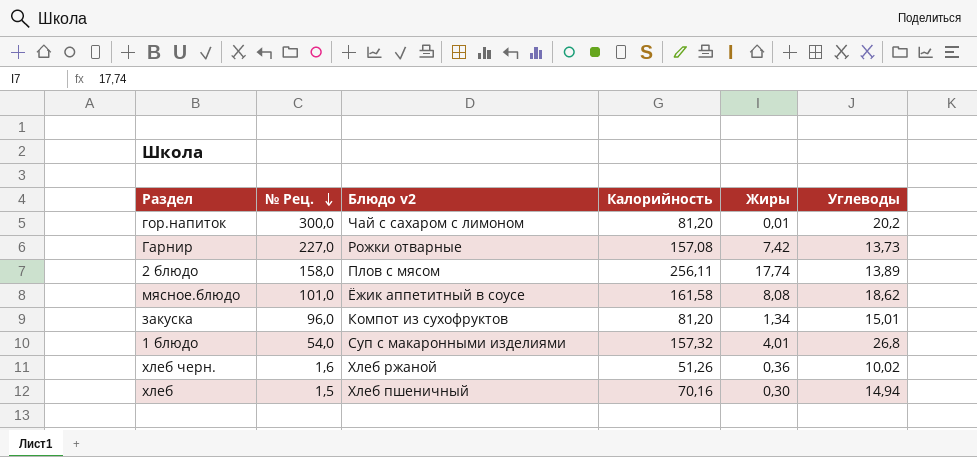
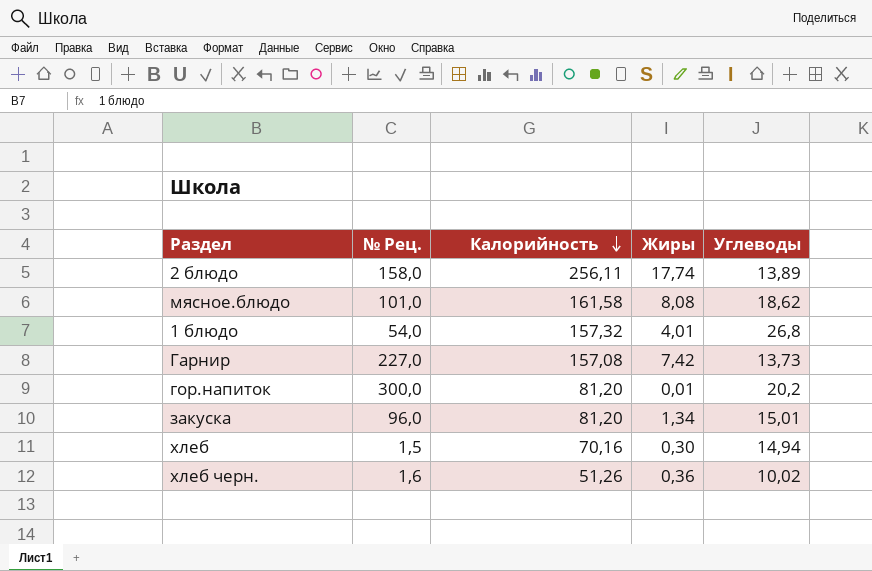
row order: № Рец. descending -> Калорийность descending
column Блюдо v2 | position: 3 -> none

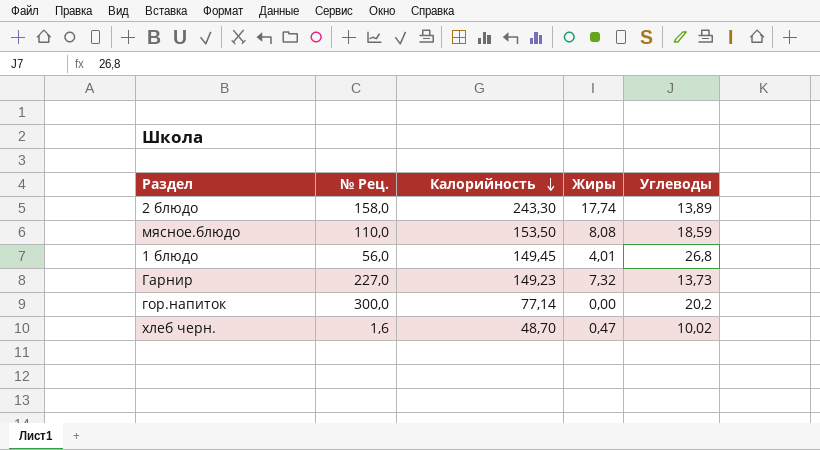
row закуска: 96,0 | 81,20 | 1,34 | 15,01 -> none
row хлеб: 1,5 | 70,16 | 0,30 | 14,94 -> none
2 блюдо | Калорийность: 256,11 -> 243,30
мясное.блюдо | № Рец.: 101,0 -> 110,0
мясное.блюдо | Калорийность: 161,58 -> 153,50
мясное.блюдо | Углеводы: 18,62 -> 18,59
1 блюдо | № Рец.: 54,0 -> 56,0
1 блюдо | Калорийность: 157,32 -> 149,45
Гарнир | Калорийность: 157,08 -> 149,23
Гарнир | Жиры: 7,42 -> 7,32
гор.напиток | Калорийность: 81,20 -> 77,14
гор.напиток | Жиры: 0,01 -> 0,00
хлеб черн. | Калорийность: 51,26 -> 48,70
хлеб черн. | Жиры: 0,36 -> 0,47

